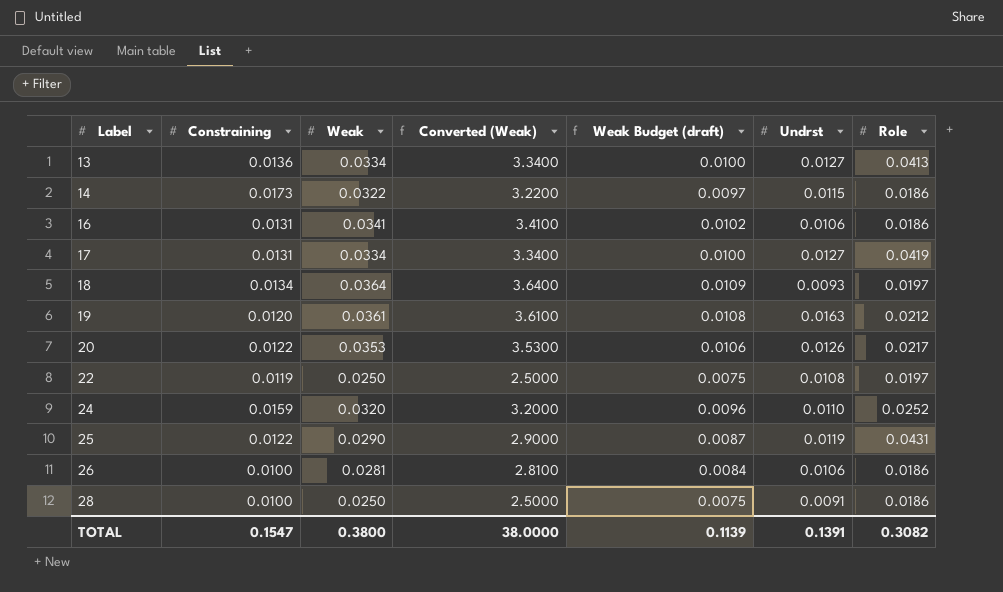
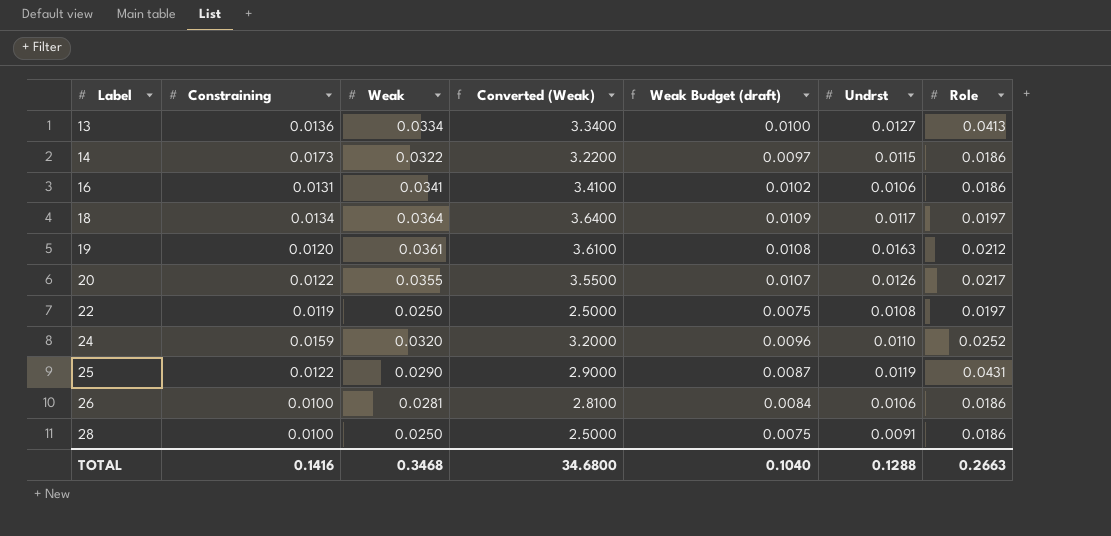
row 17: 0.0131 | 0.0334 | 3.3400 | 0.0100 | 0.0127 | 0.0419 -> none
18 | Undrst: 0.0093 -> 0.0117
20 | Weak: 0.0353 -> 0.0355
20 | Converted (Weak): 3.5300 -> 3.5500
20 | Weak Budget (draft): 0.0106 -> 0.0107
TOTAL | Constraining: 0.1547 -> 0.1416
TOTAL | Weak: 0.3800 -> 0.3468
TOTAL | Converted (Weak): 38.0000 -> 34.6800
TOTAL | Weak Budget (draft): 0.1139 -> 0.1040
TOTAL | Undrst: 0.1391 -> 0.1288
TOTAL | Role: 0.3082 -> 0.2663

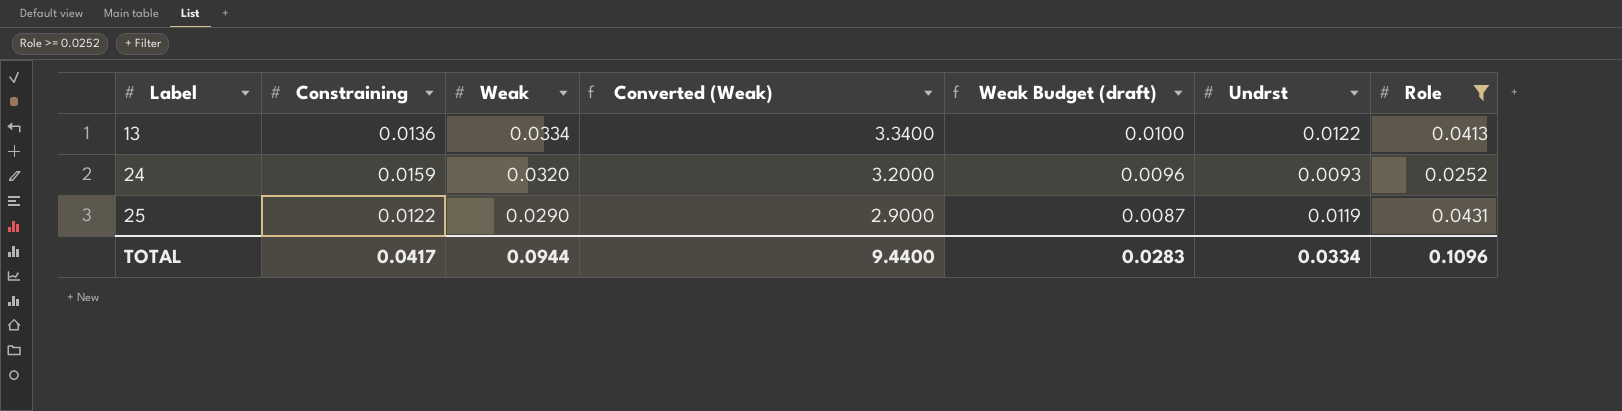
filter: none -> Role >= 0.0252
13 | Undrst: 0.0127 -> 0.0122
24 | Undrst: 0.0110 -> 0.0093
TOTAL | Constraining: 0.1416 -> 0.0417
TOTAL | Weak: 0.3468 -> 0.0944
TOTAL | Converted (Weak): 34.6800 -> 9.4400
TOTAL | Weak Budget (draft): 0.1040 -> 0.0283
TOTAL | Undrst: 0.1288 -> 0.0334
TOTAL | Role: 0.2663 -> 0.1096

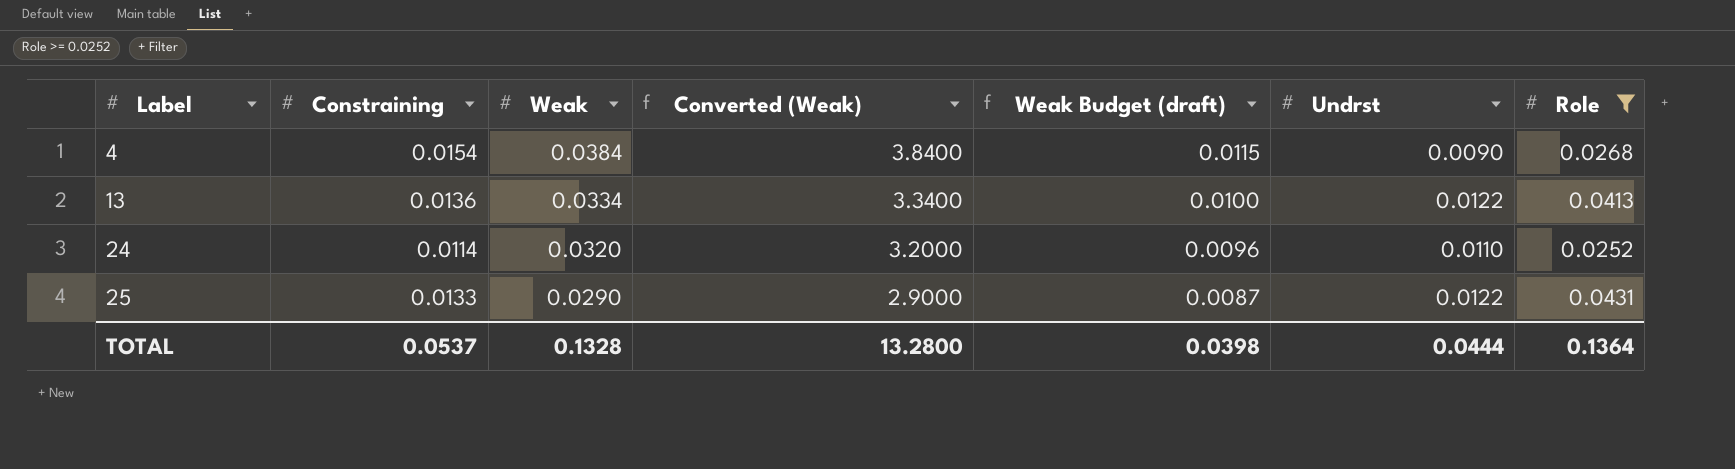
row 4: none -> 0.0154 | 0.0384 | 3.8400 | 0.0115 | 0.0090 | 0.0268
24 | Constraining: 0.0159 -> 0.0114
24 | Undrst: 0.0093 -> 0.0110
25 | Constraining: 0.0122 -> 0.0133
25 | Undrst: 0.0119 -> 0.0122
TOTAL | Constraining: 0.0417 -> 0.0537
TOTAL | Weak: 0.0944 -> 0.1328
TOTAL | Converted (Weak): 9.4400 -> 13.2800
TOTAL | Weak Budget (draft): 0.0283 -> 0.0398
TOTAL | Undrst: 0.0334 -> 0.0444
TOTAL | Role: 0.1096 -> 0.1364

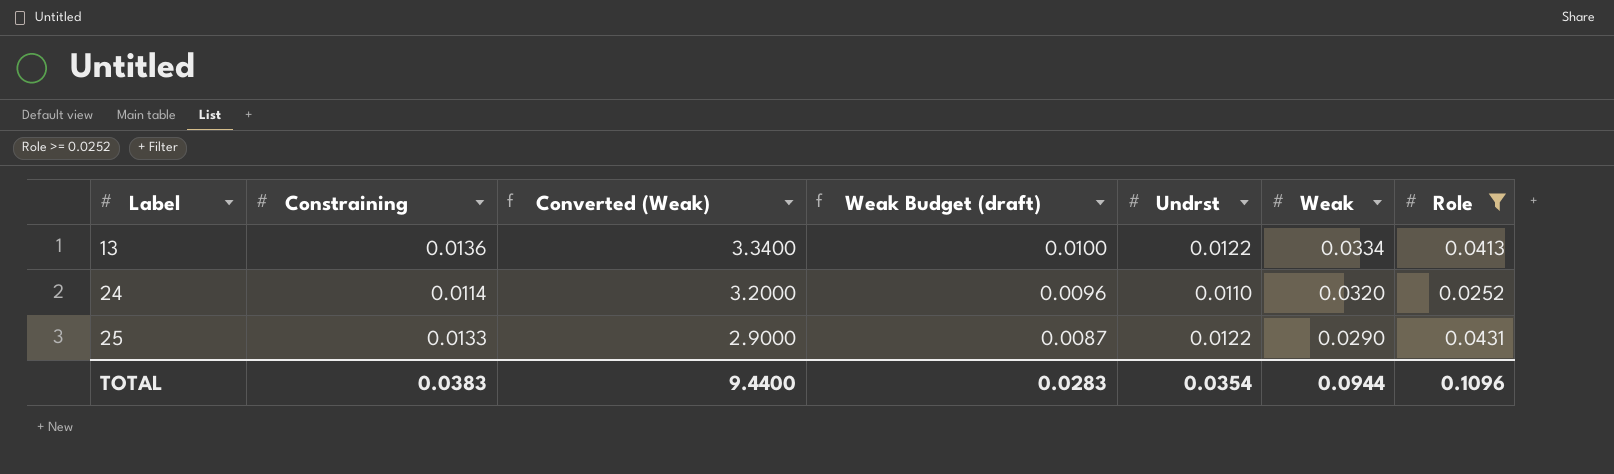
column Weak | position: 3 -> 6
row 4: 0.0154 | 0.0384 | 3.8400 | 0.0115 | 0.0090 | 0.0268 -> none
TOTAL | Constraining: 0.0537 -> 0.0383
TOTAL | Converted (Weak): 13.2800 -> 9.4400
TOTAL | Weak Budget (draft): 0.0398 -> 0.0283
TOTAL | Undrst: 0.0444 -> 0.0354
TOTAL | Weak: 0.1328 -> 0.0944
TOTAL | Role: 0.1364 -> 0.1096

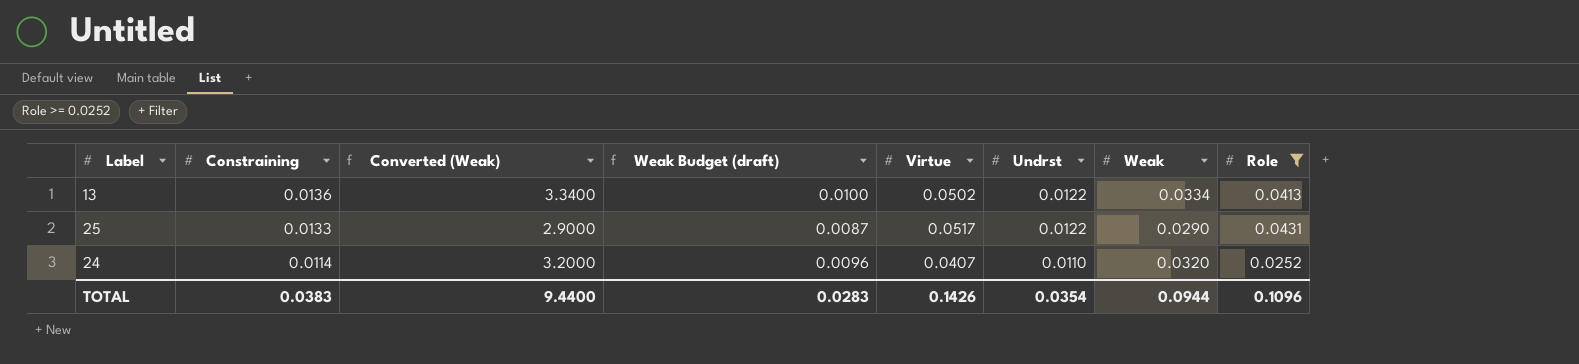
row order: Label ascending -> Constraining descending
column Virtue | position: none -> 5

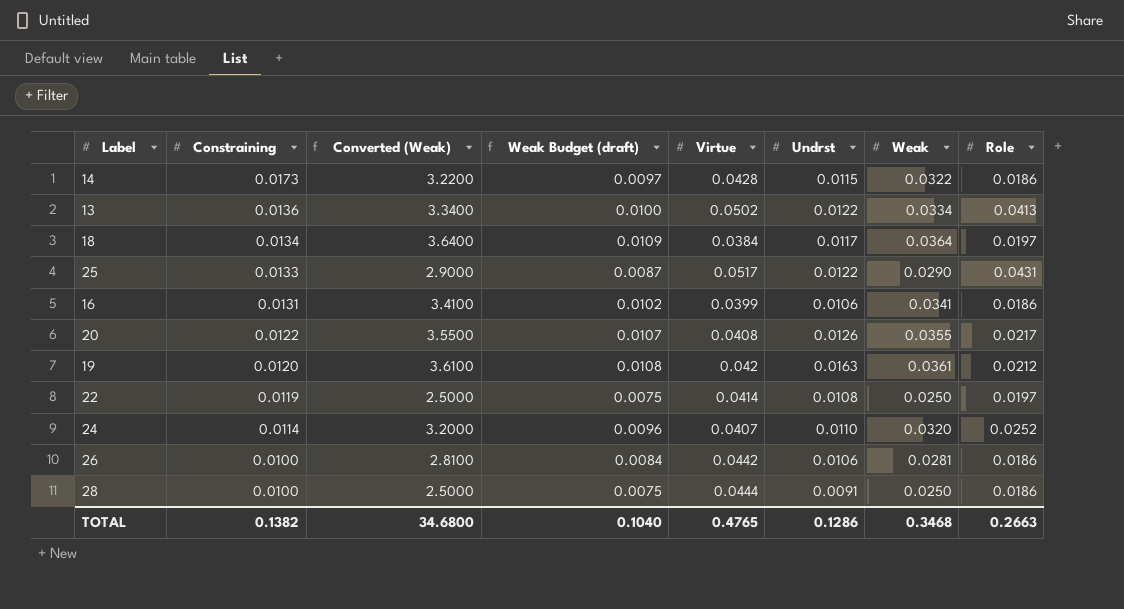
filter: Role >= 0.0252 -> none
TOTAL | Constraining: 0.0383 -> 0.1382
TOTAL | Converted (Weak): 9.4400 -> 34.6800
TOTAL | Weak Budget (draft): 0.0283 -> 0.1040
TOTAL | Virtue: 0.1426 -> 0.4765
TOTAL | Undrst: 0.0354 -> 0.1286
TOTAL | Weak: 0.0944 -> 0.3468
TOTAL | Role: 0.1096 -> 0.2663

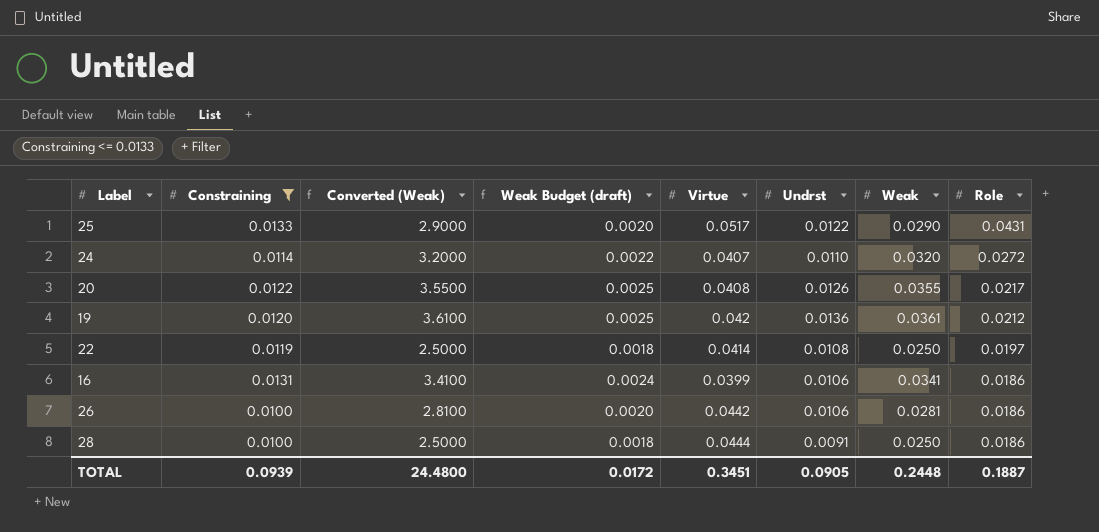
filter: none -> Constraining <= 0.0133
row order: Constraining descending -> Role descending
column Weak Budget (draft) | formula: [Weak] * 0.3 -> [Weak] * 0.07
24 | Role: 0.0252 -> 0.0272
19 | Undrst: 0.0163 -> 0.0136
TOTAL | Constraining: 0.1382 -> 0.0939
TOTAL | Converted (Weak): 34.6800 -> 24.4800
TOTAL | Weak Budget (draft): 0.1040 -> 0.0172
TOTAL | Virtue: 0.4765 -> 0.3451
TOTAL | Undrst: 0.1286 -> 0.0905
TOTAL | Weak: 0.3468 -> 0.2448
TOTAL | Role: 0.2663 -> 0.1887

